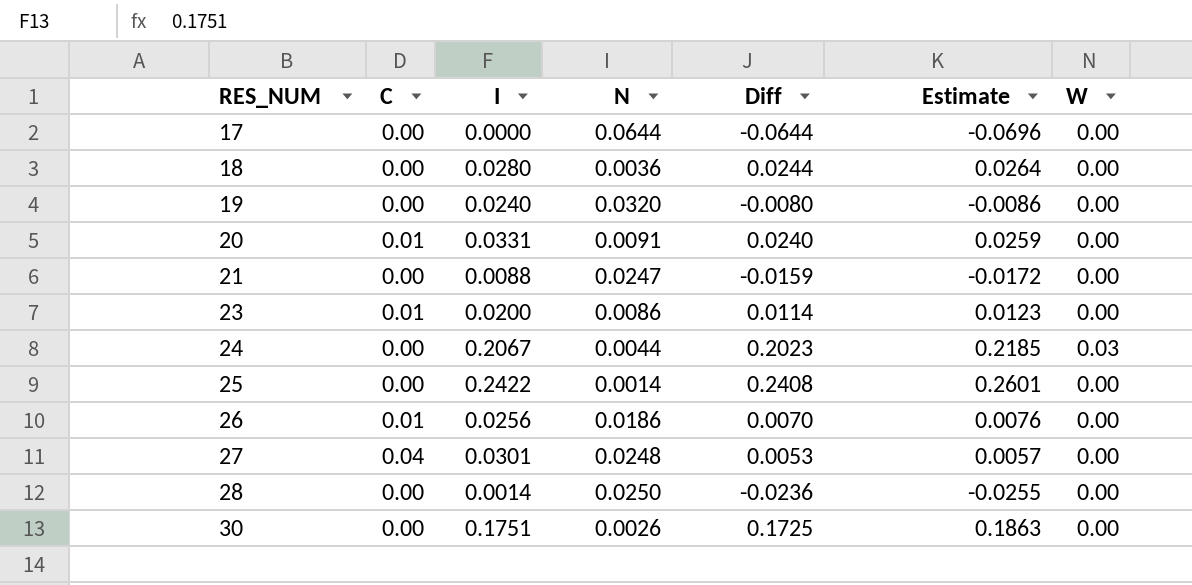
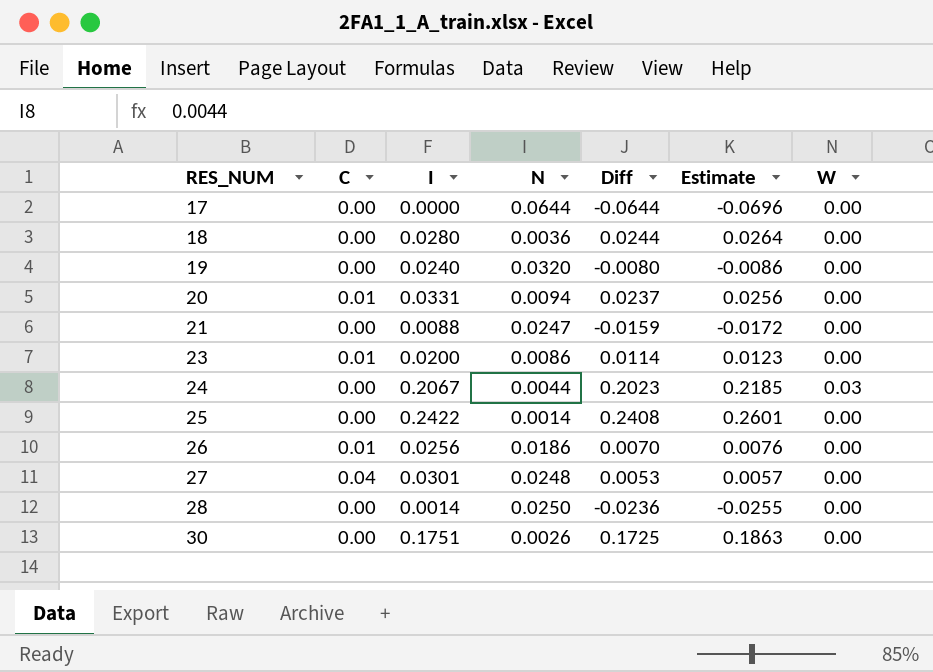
20 | N: 0.0091 -> 0.0094
20 | Diff: 0.0240 -> 0.0237
20 | Estimate: 0.0259 -> 0.0256

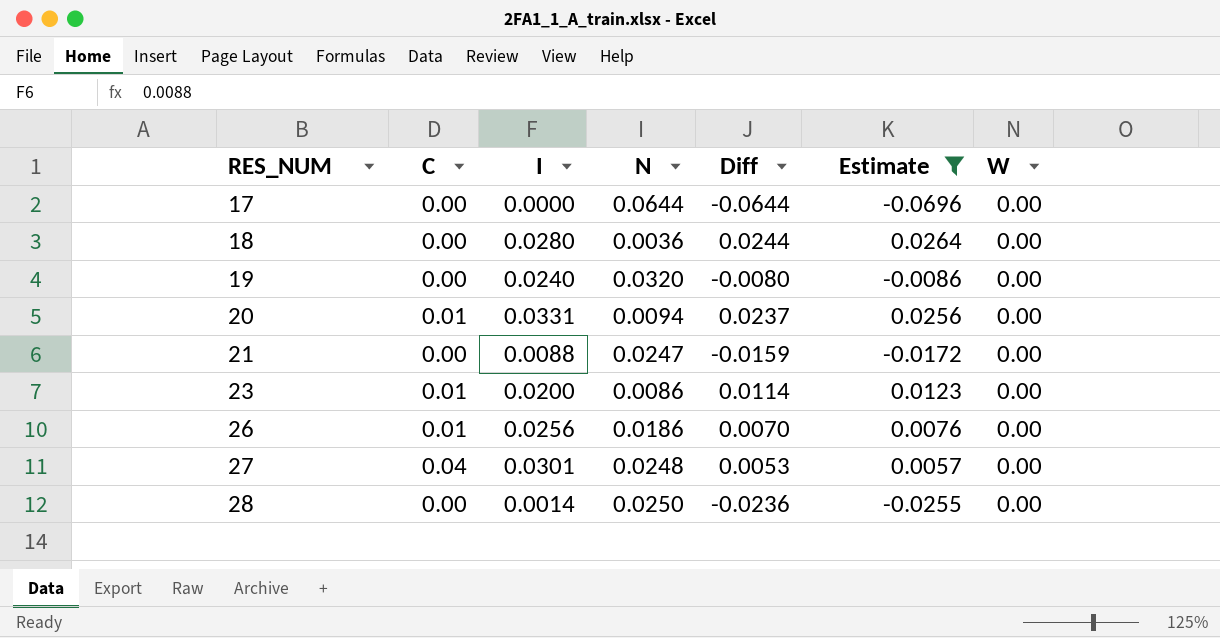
filter: none -> Estimate <= 0.0264

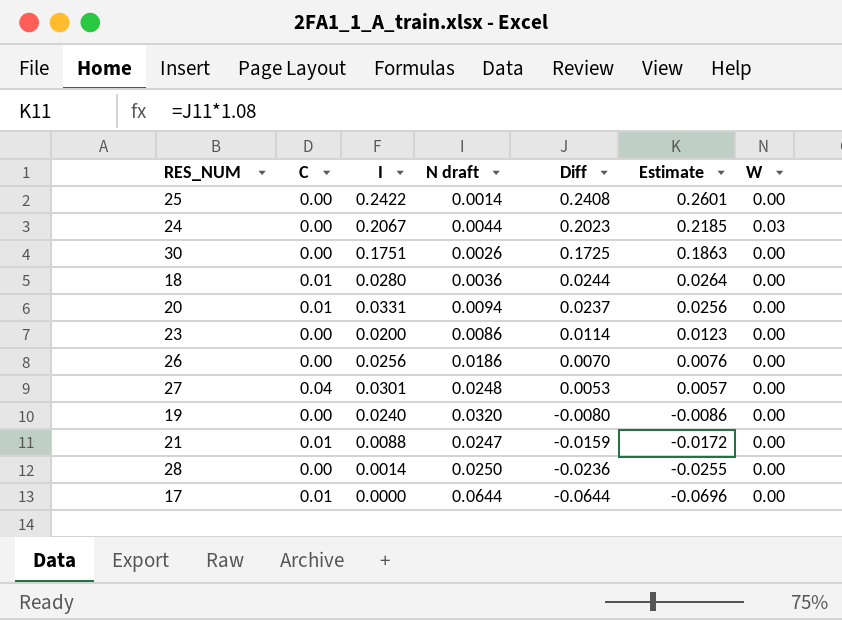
filter: Estimate <= 0.0264 -> none
row order: RES_NUM ascending -> Diff descending
column name: N -> N draft
18 | C: 0.00 -> 0.01
23 | C: 0.01 -> 0.00
26 | C: 0.01 -> 0.00
21 | C: 0.00 -> 0.01
17 | C: 0.00 -> 0.01

